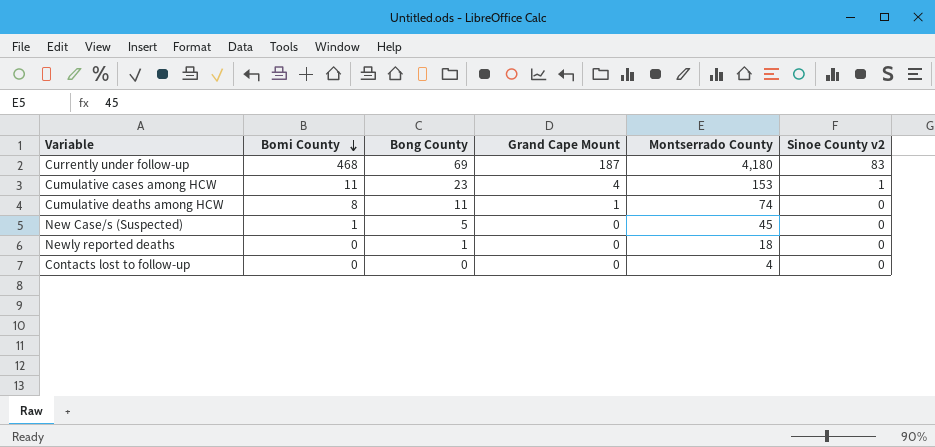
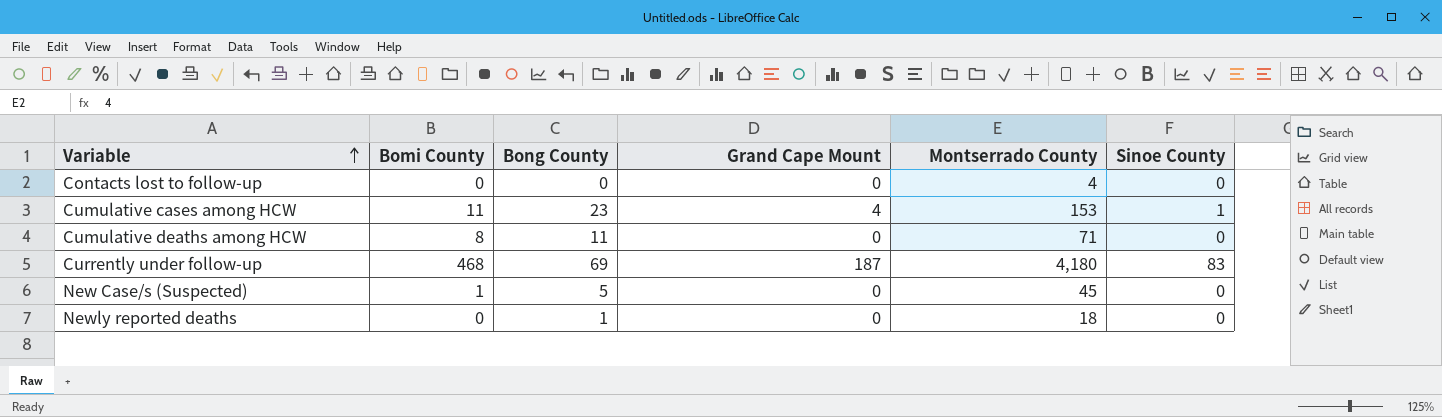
row order: Bomi County descending -> Variable ascending
column name: Sinoe County v2 -> Sinoe County
Cumulative deaths among HCW | Grand Cape Mount: 1 -> 0
Cumulative deaths among HCW | Montserrado County: 74 -> 71

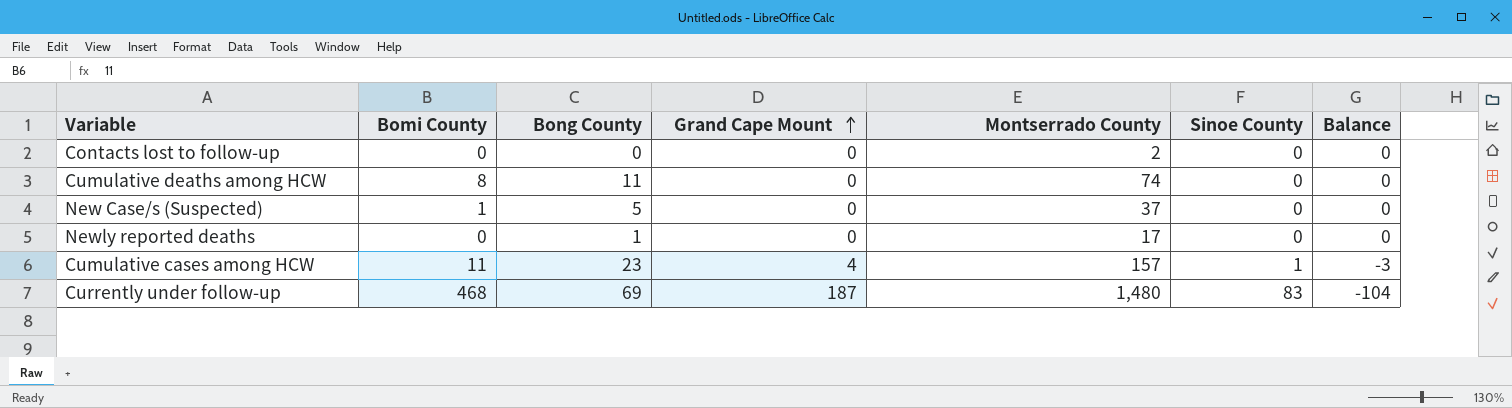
row order: Variable ascending -> Grand Cape Mount ascending
column Balance | formula: none -> [Sinoe County] - [Grand Cape Mount]
Contacts lost to follow-up | Montserrado County: 4 -> 2
Cumulative deaths among HCW | Montserrado County: 71 -> 74
New Case/s (Suspected) | Montserrado County: 45 -> 37
Newly reported deaths | Montserrado County: 18 -> 17
Cumulative cases among HCW | Montserrado County: 153 -> 157
Currently under follow-up | Montserrado County: 4,180 -> 1,480

